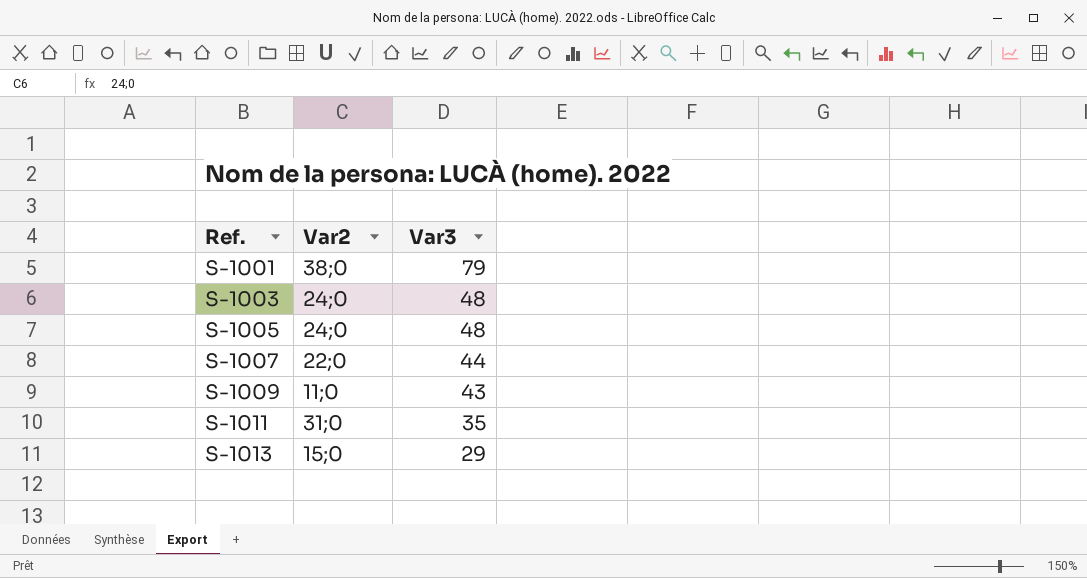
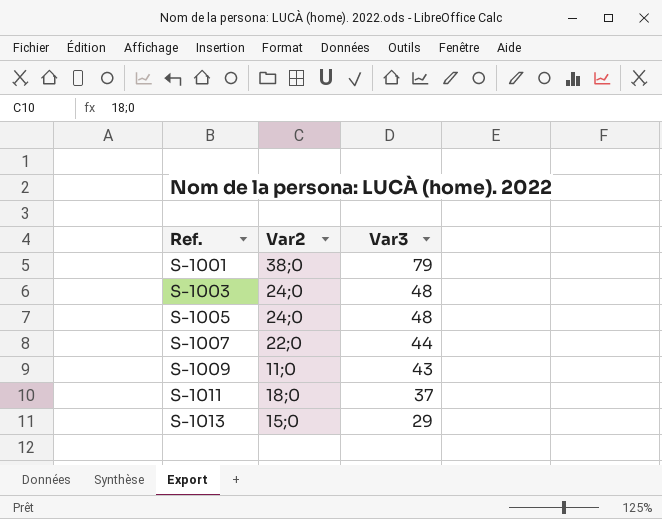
S-1011 | Var2: 31;0 -> 18;0
S-1011 | Var3: 35 -> 37

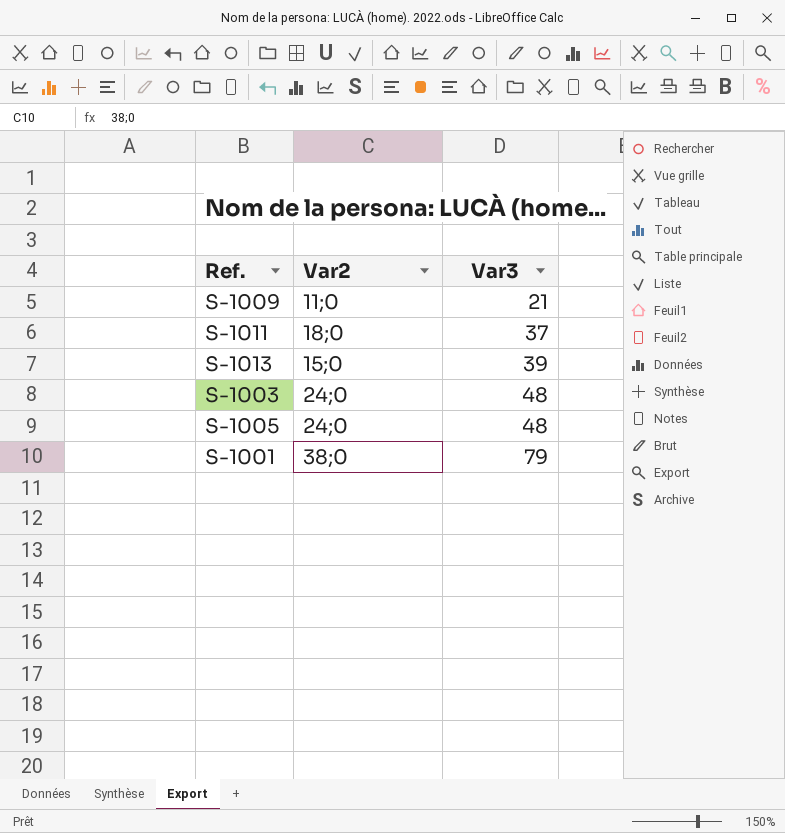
row order: Ref. ascending -> Var3 ascending
row S-1007: 22;0 | 44 -> none
S-1009 | Var3: 43 -> 21
S-1013 | Var3: 29 -> 39

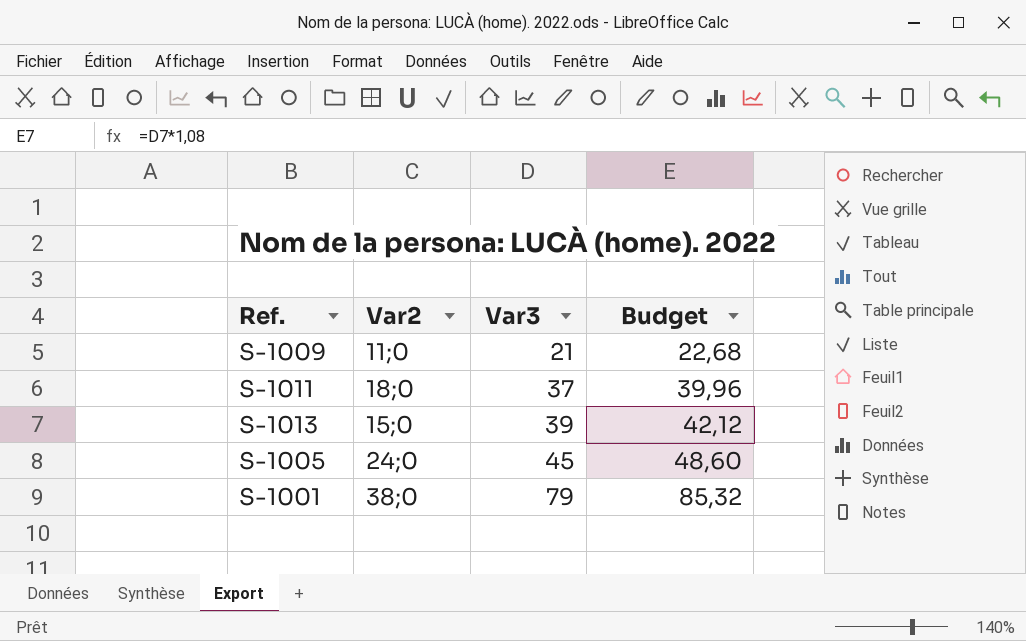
column Budget | formula: none -> [Var3] * 1,08
row S-1003: 24;0 | 48 -> none
S-1005 | Var3: 48 -> 45

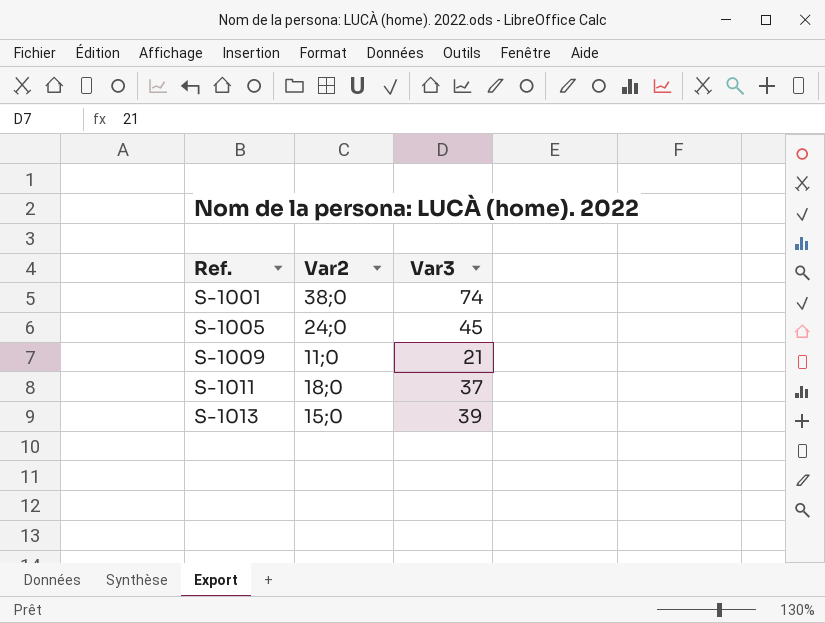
row order: Var3 ascending -> Ref. ascending
column Budget | formula: [Var3] * 1,08 -> none
S-1001 | Var3: 79 -> 74

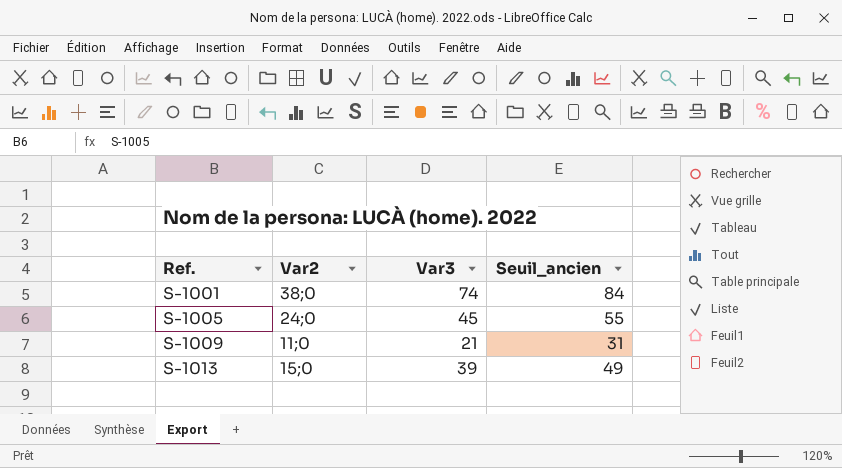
column Seuil_ancien | formula: none -> [Var3] + 10
row S-1011: 18;0 | 37 -> none

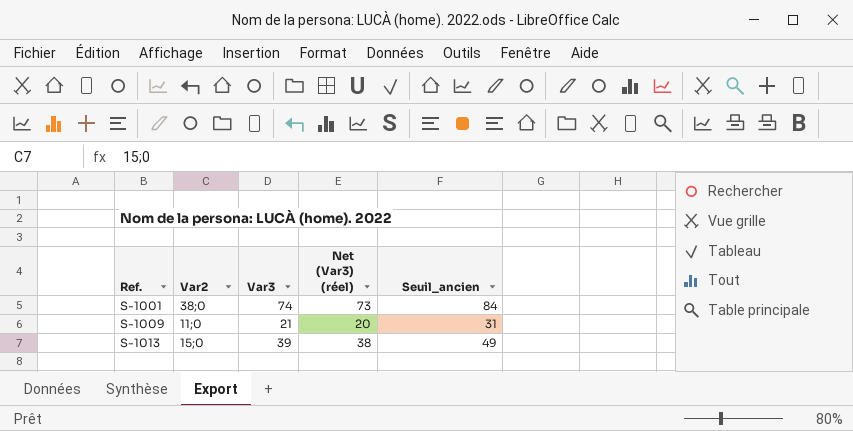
column Net (Var3) (réel) | formula: none -> [Var3] - 1
row S-1005: 24;0 | 45 | 55 -> none

